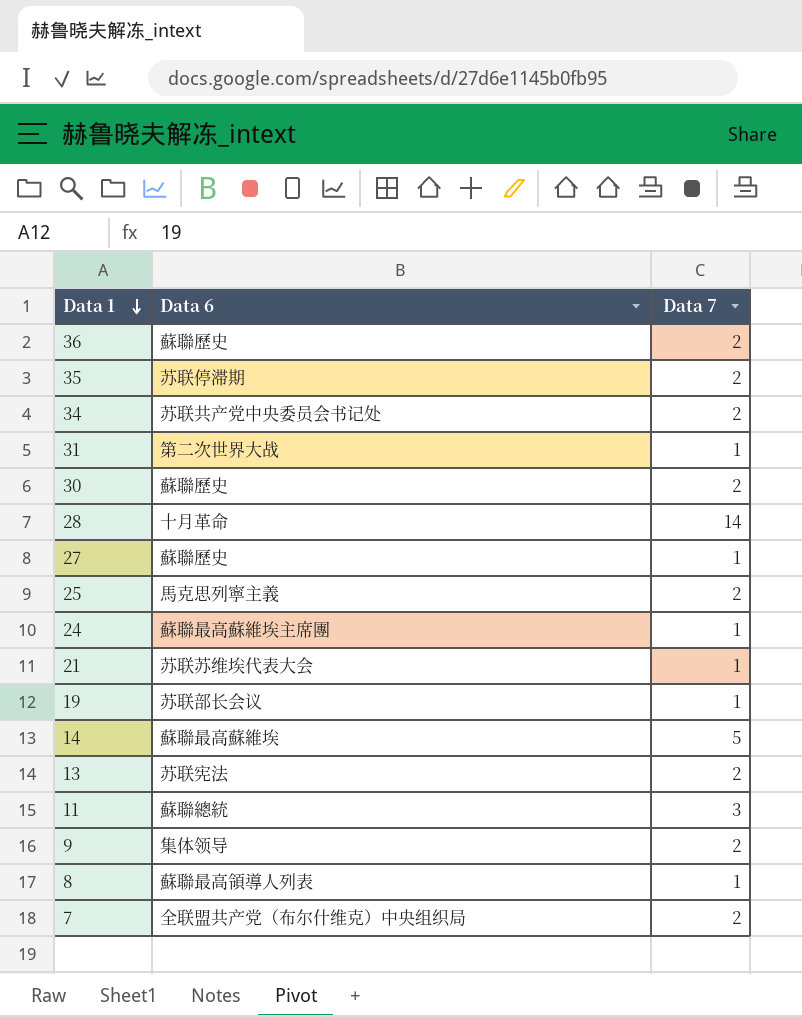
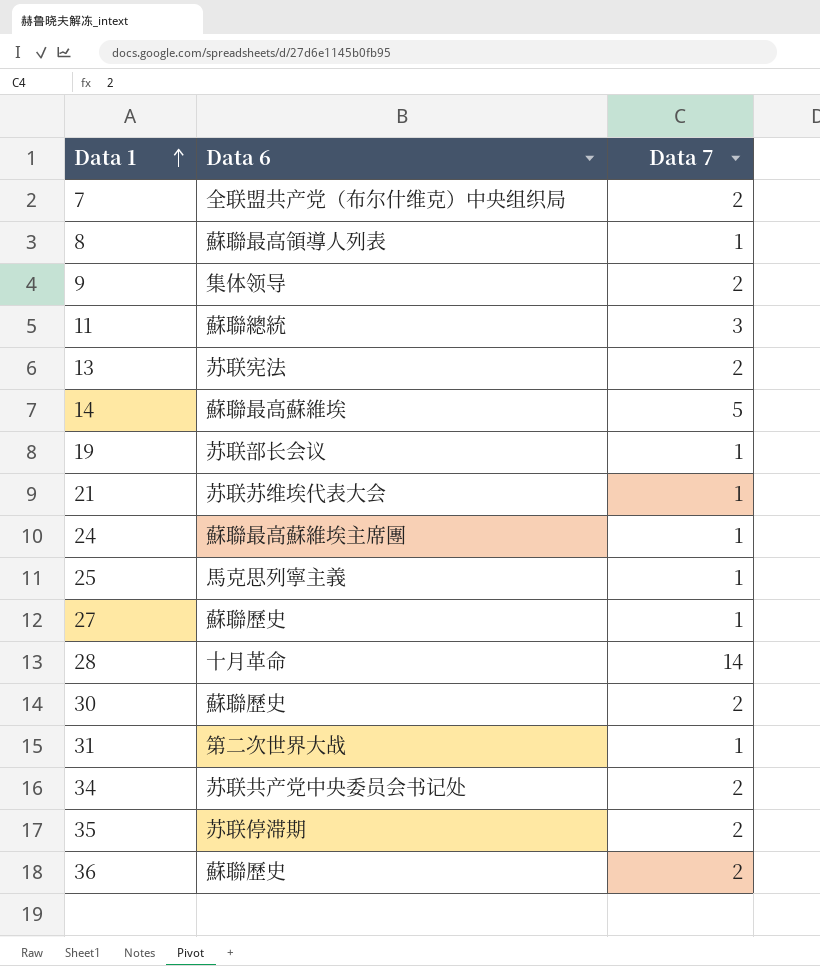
row order: Data 1 descending -> Data 1 ascending
25 | Data 7: 2 -> 1

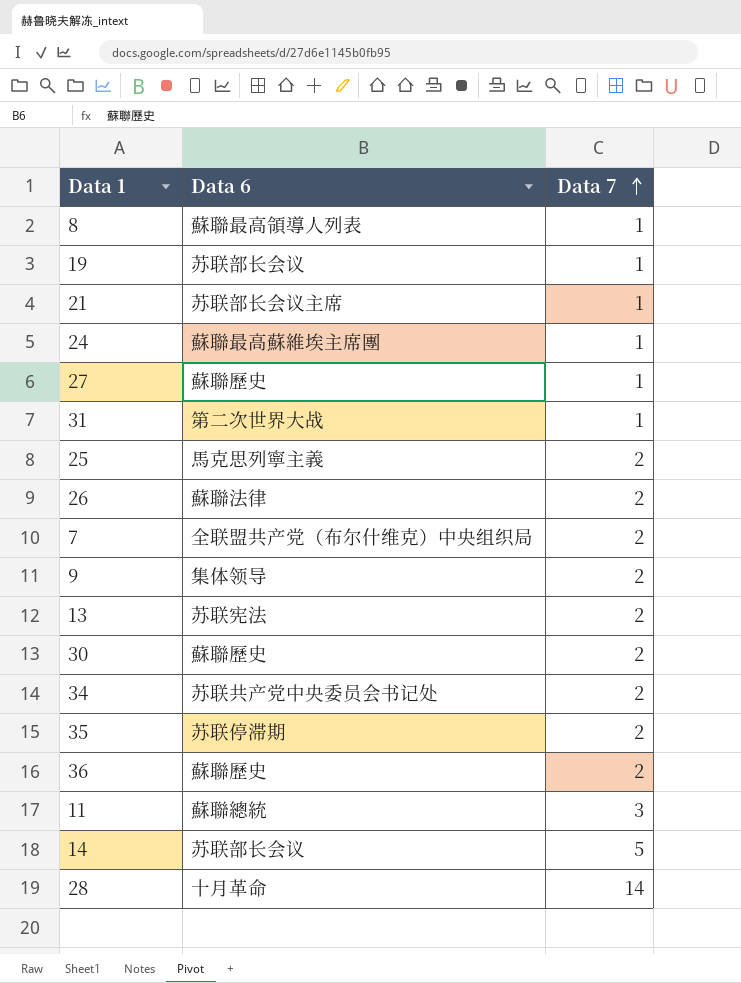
row order: Data 1 ascending -> Data 7 ascending
21 | Data 6: 苏联苏维埃代表大会 -> 苏联部长会议主席
25 | Data 7: 1 -> 2
row 26: none -> 蘇聯法律 | 2
14 | Data 6: 蘇聯最高蘇維埃 -> 苏联部长会议

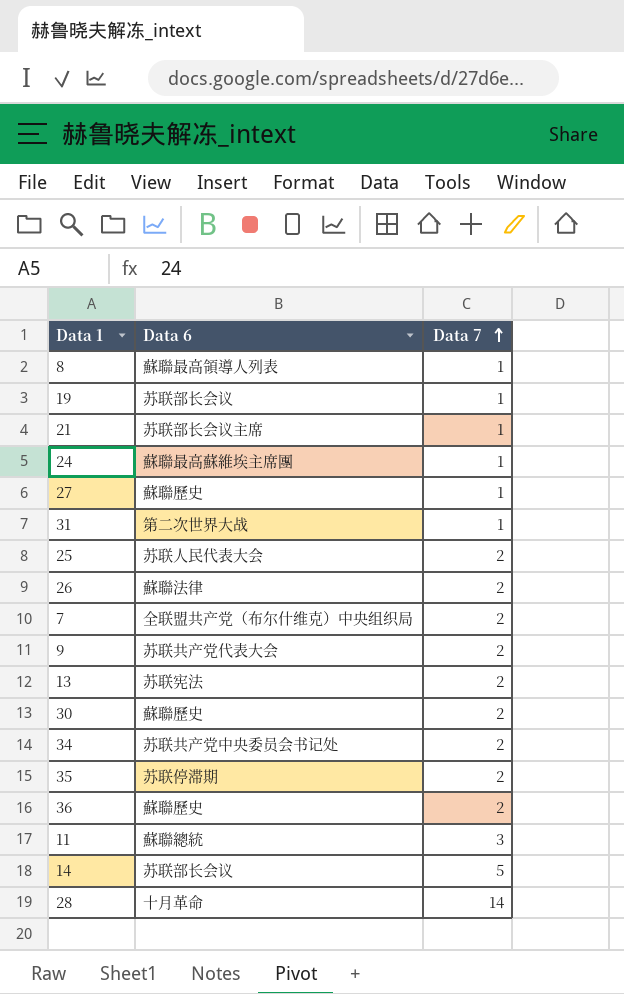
25 | Data 6: 馬克思列寧主義 -> 苏联人民代表大会
9 | Data 6: 集体领导 -> 苏联共产党代表大会

